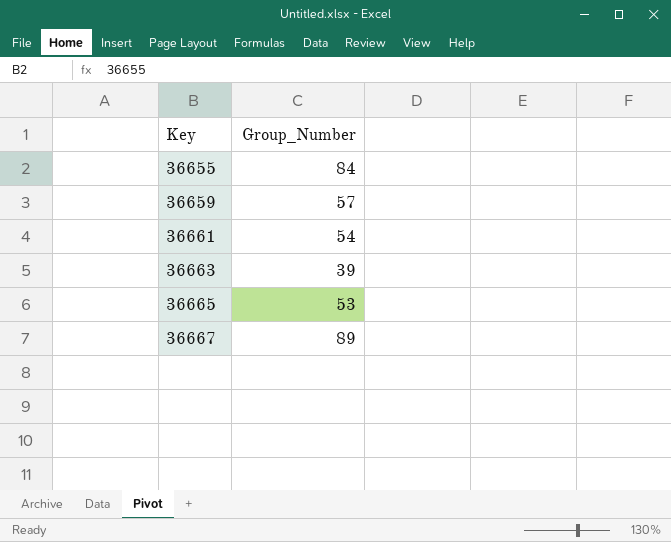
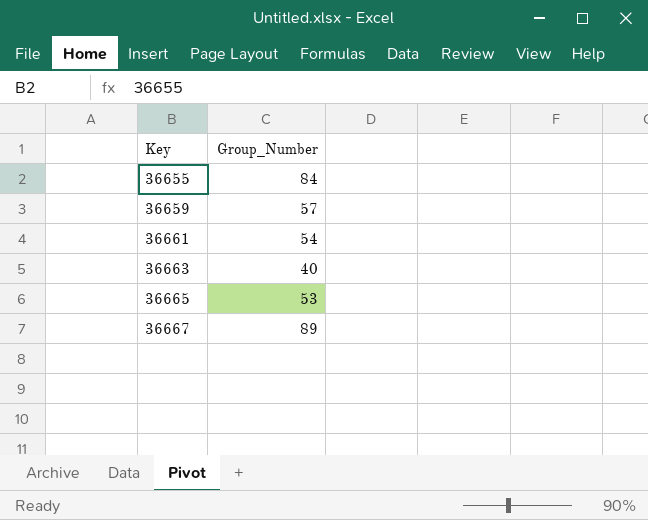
36663 | Group_Number: 39 -> 40

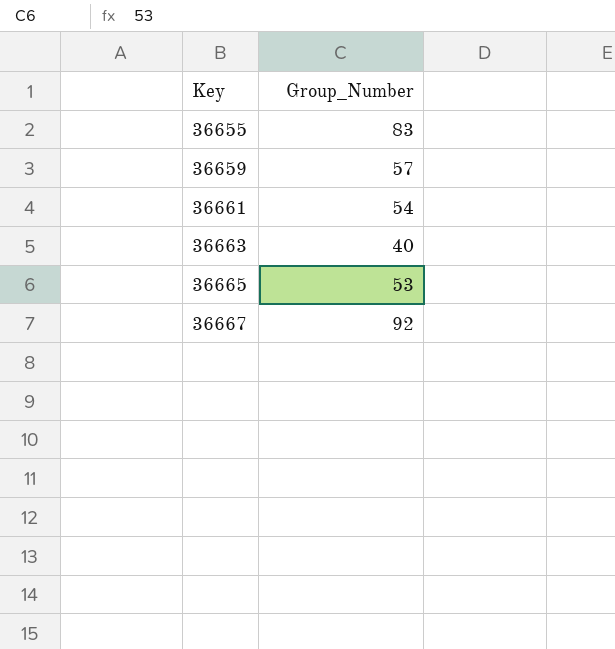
36655 | Group_Number: 84 -> 83
36667 | Group_Number: 89 -> 92

